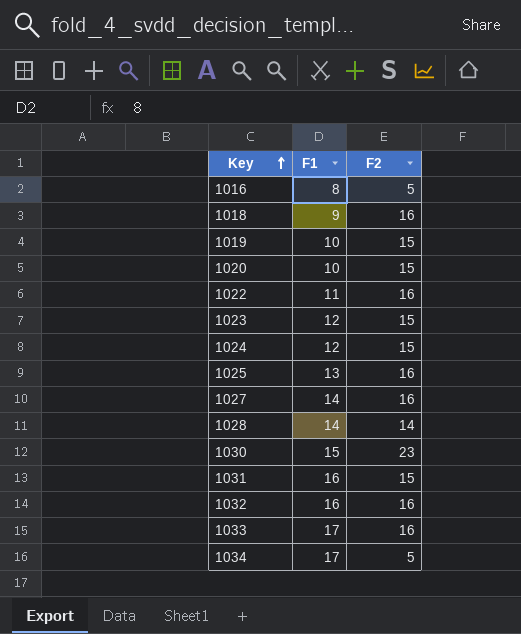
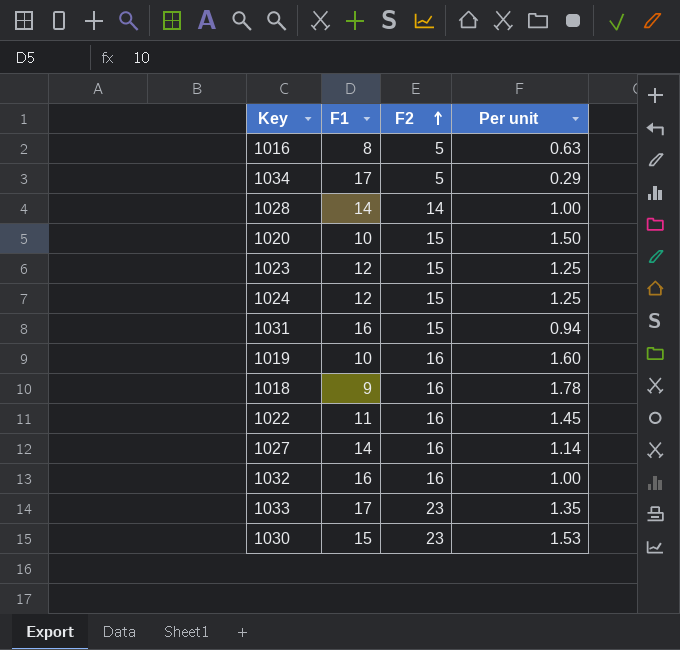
row order: Key ascending -> F2 ascending
column Per unit | formula: none -> [F2] / [F1]
row 1025: 13 | 16 -> none
1019 | F2: 15 -> 16
1033 | F2: 16 -> 23

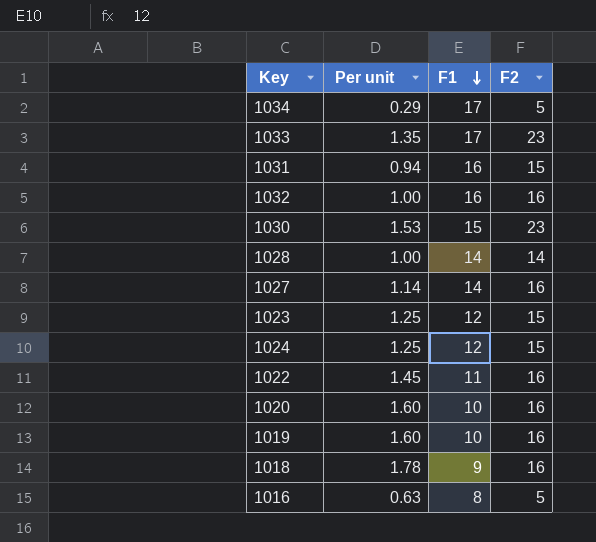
row order: F2 ascending -> F1 descending
column Per unit | position: 4 -> 2
1020 | Per unit: 1.50 -> 1.60
1020 | F2: 15 -> 16

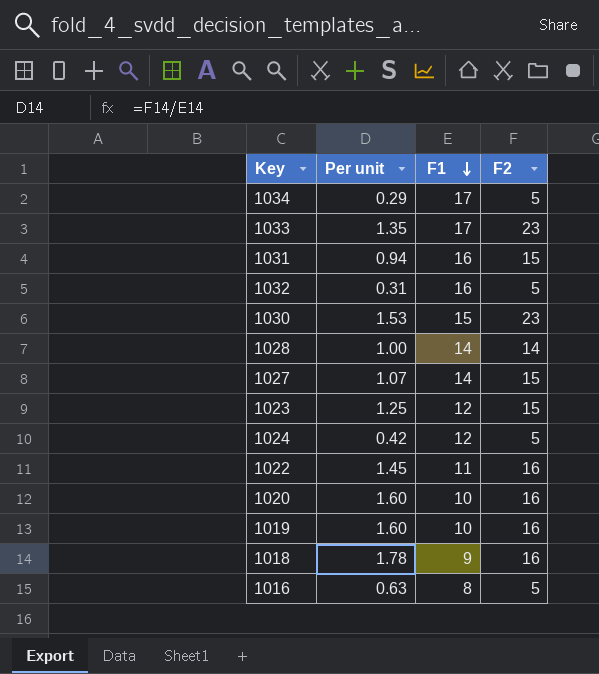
1032 | Per unit: 1.00 -> 0.31
1032 | F2: 16 -> 5
1027 | Per unit: 1.14 -> 1.07
1027 | F2: 16 -> 15
1024 | Per unit: 1.25 -> 0.42
1024 | F2: 15 -> 5

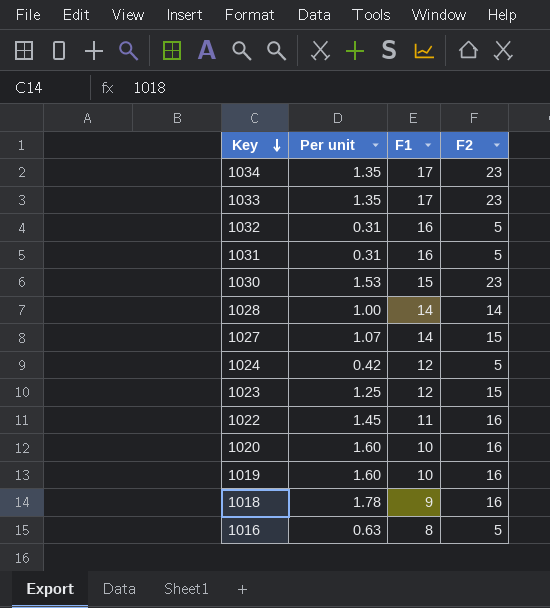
row order: F1 descending -> Key descending
1034 | Per unit: 0.29 -> 1.35
1034 | F2: 5 -> 23
1031 | Per unit: 0.94 -> 0.31
1031 | F2: 15 -> 5

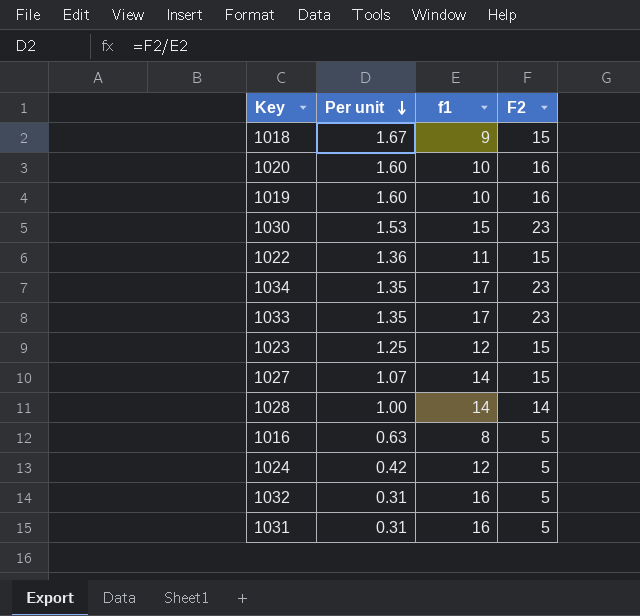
row order: Key descending -> Per unit descending
column name: F1 -> f1
1018 | Per unit: 1.78 -> 1.67
1018 | F2: 16 -> 15
1022 | Per unit: 1.45 -> 1.36
1022 | F2: 16 -> 15

